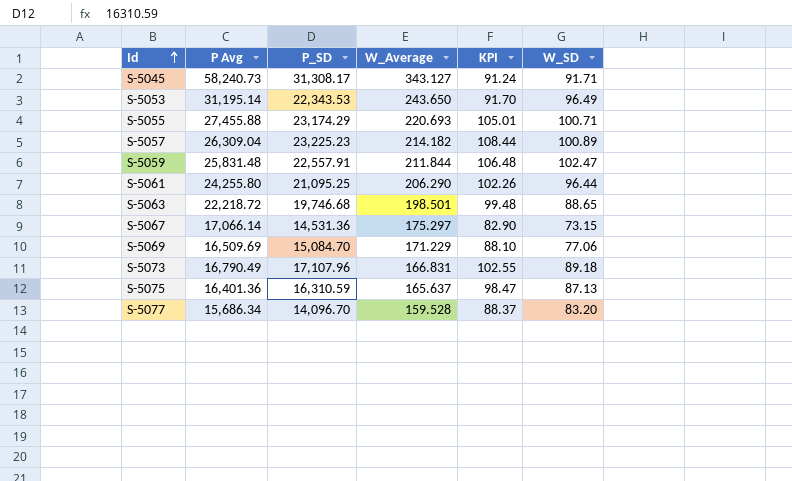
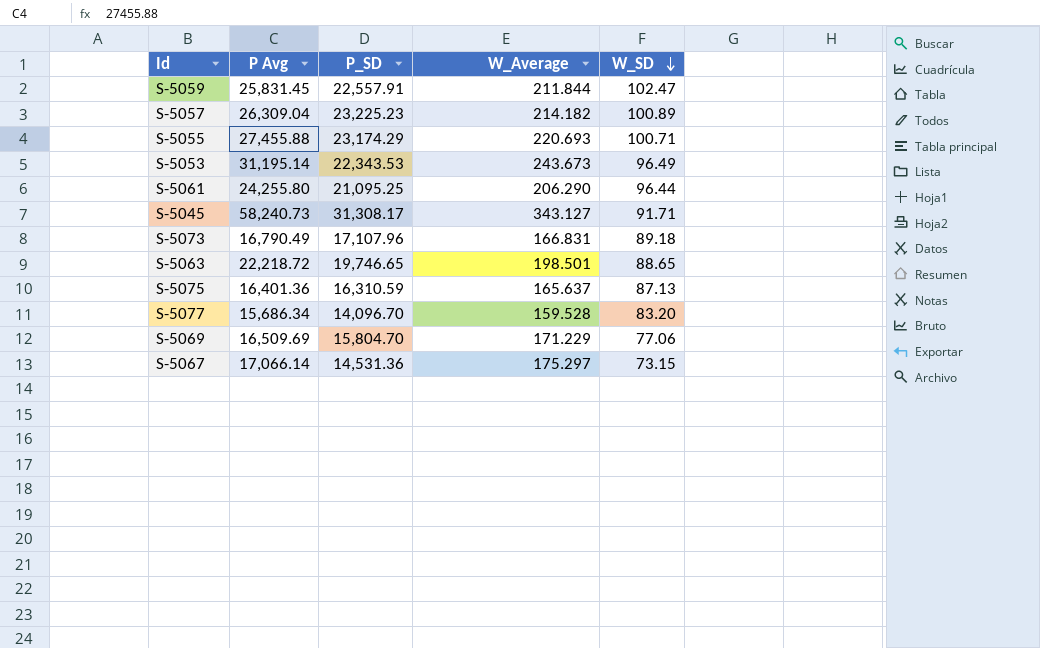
row order: Id ascending -> W_SD descending
column KPI | formula: [P_SD] / [W_Average] -> none
S-5059 | P Avg: 25,831.48 -> 25,831.45
S-5053 | W_Average: 243.650 -> 243.673
S-5063 | P_SD: 19,746.68 -> 19,746.65
S-5069 | P_SD: 15,084.70 -> 15,804.70

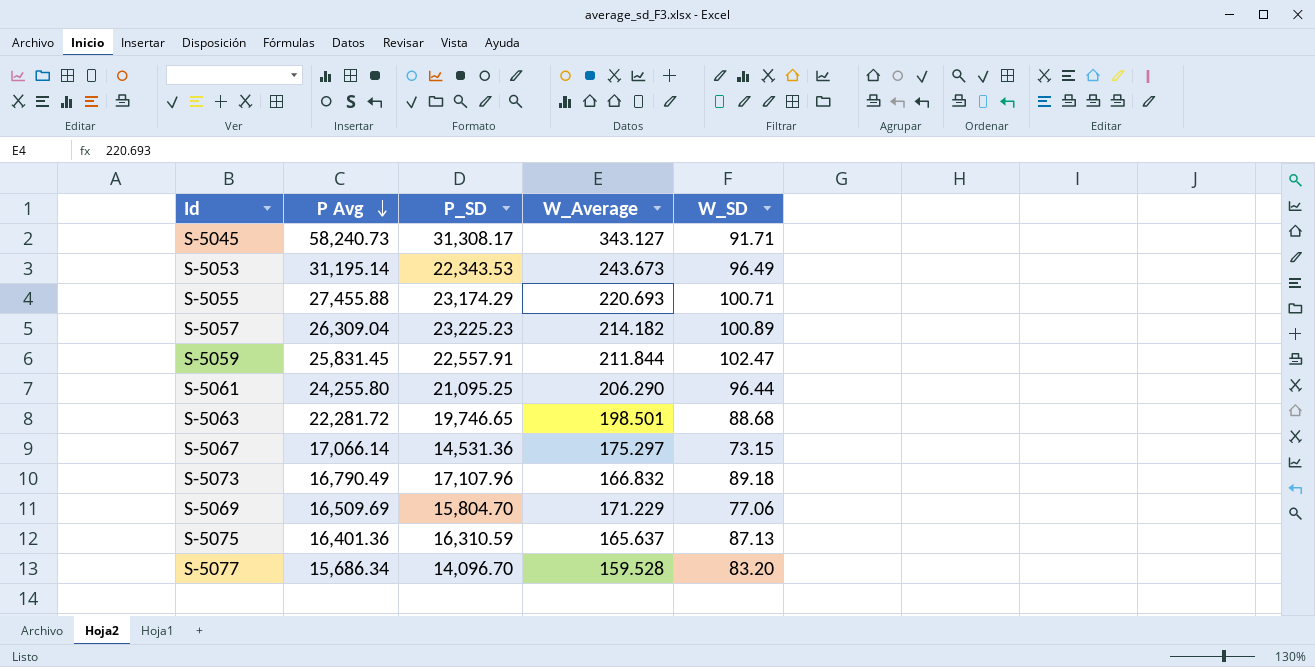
row order: W_SD descending -> P Avg descending
S-5063 | P Avg: 22,218.72 -> 22,281.72
S-5063 | W_SD: 88.65 -> 88.68
S-5073 | W_Average: 166.831 -> 166.832

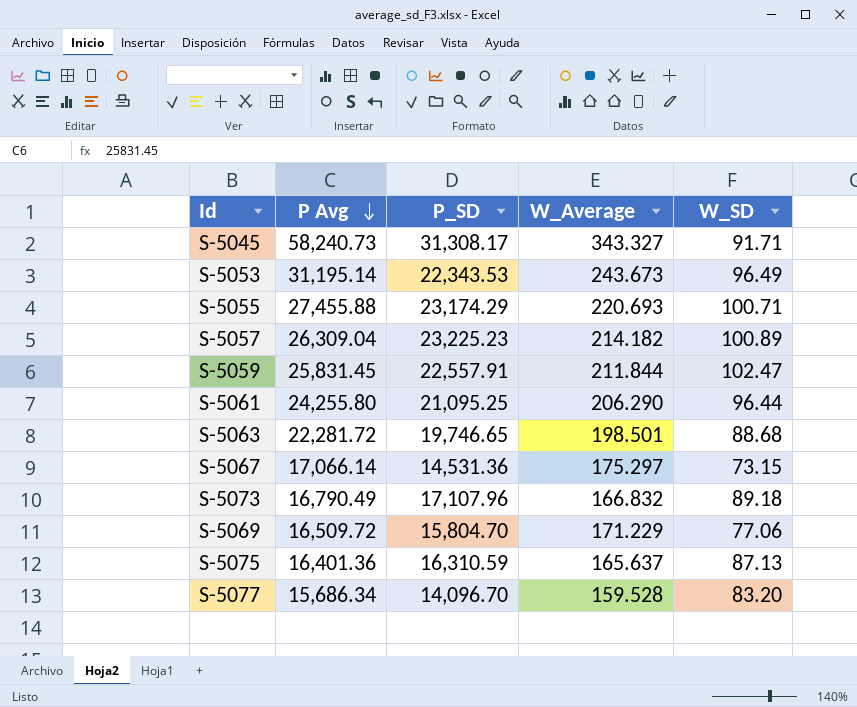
S-5045 | W_Average: 343.127 -> 343.327
S-5069 | P Avg: 16,509.69 -> 16,509.72

